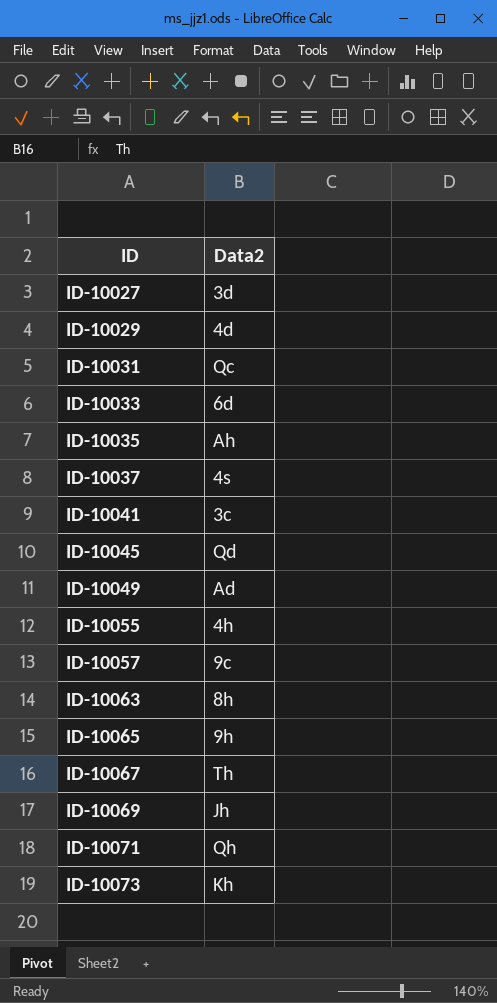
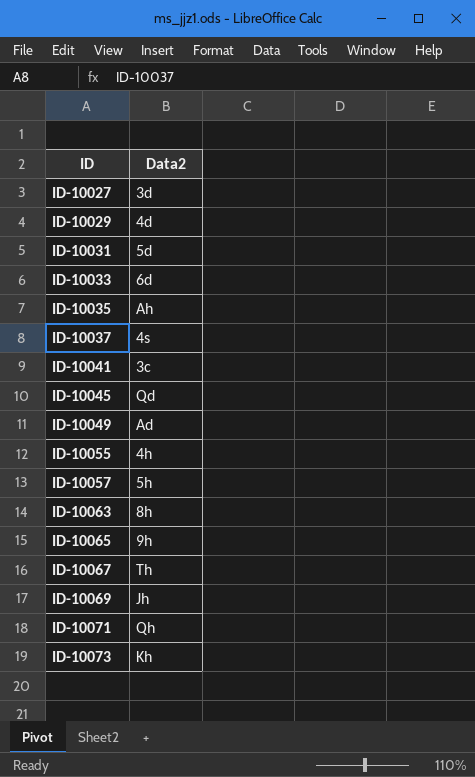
ID-10031 | Data2: Qc -> 5d
ID-10057 | Data2: 9c -> 5h

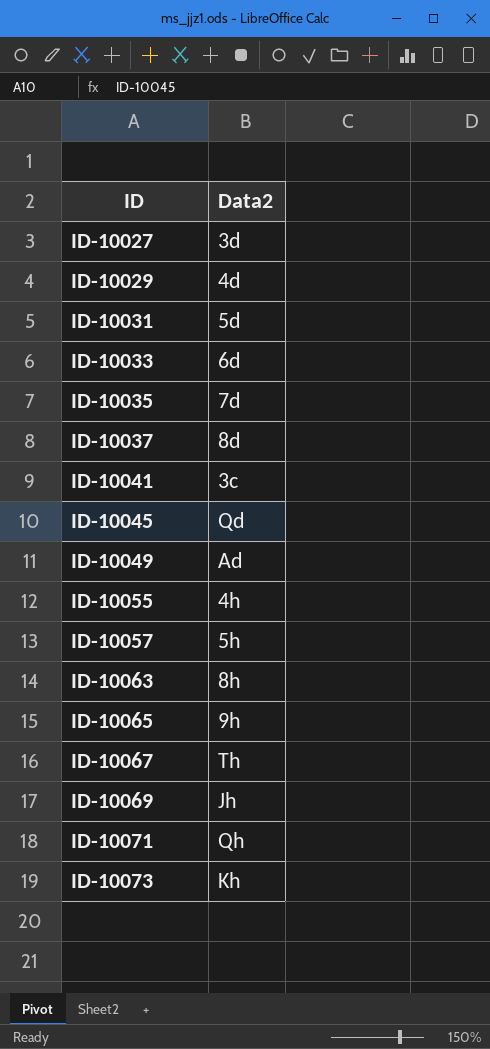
ID-10035 | Data2: Ah -> 7d
ID-10037 | Data2: 4s -> 8d

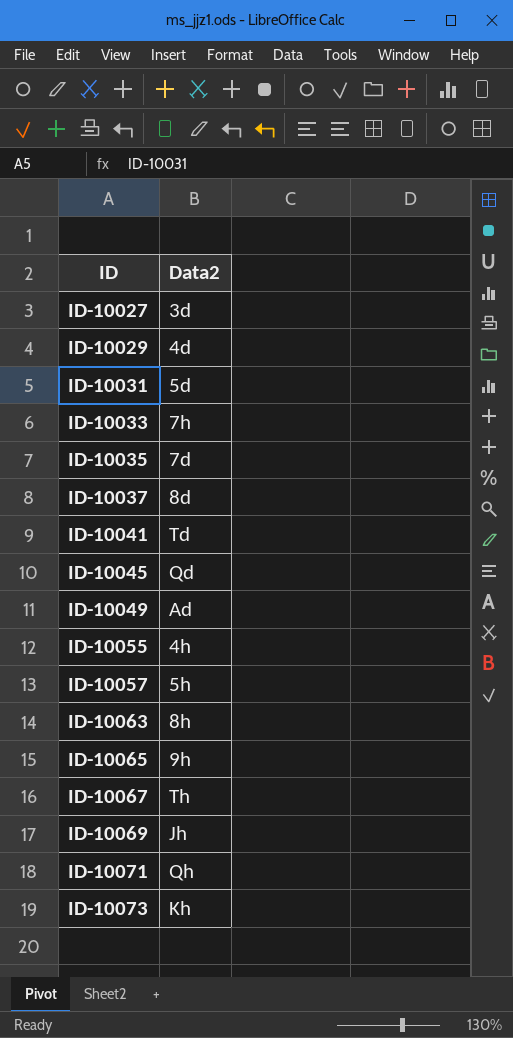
ID-10033 | Data2: 6d -> 7h
ID-10041 | Data2: 3c -> Td

